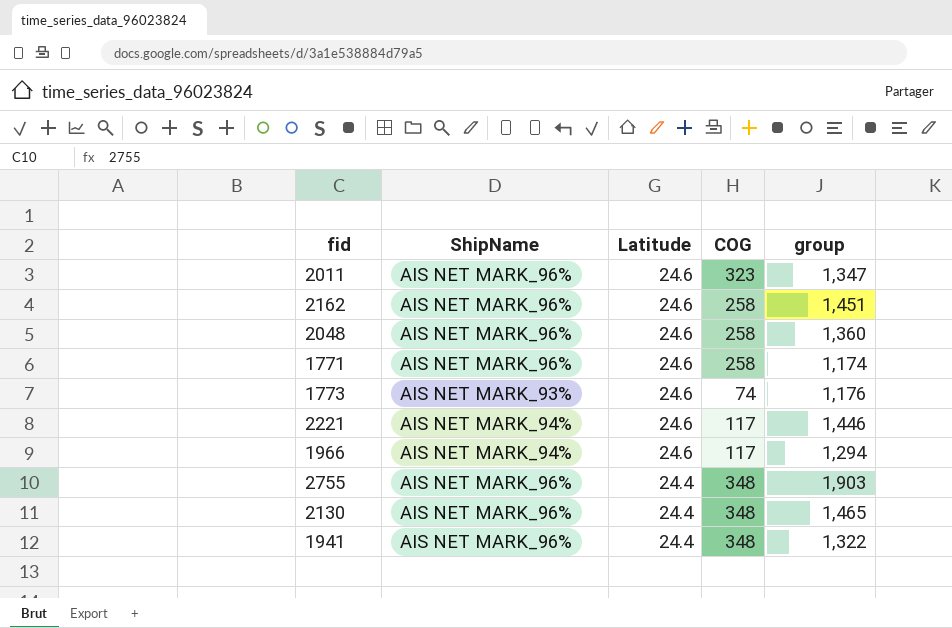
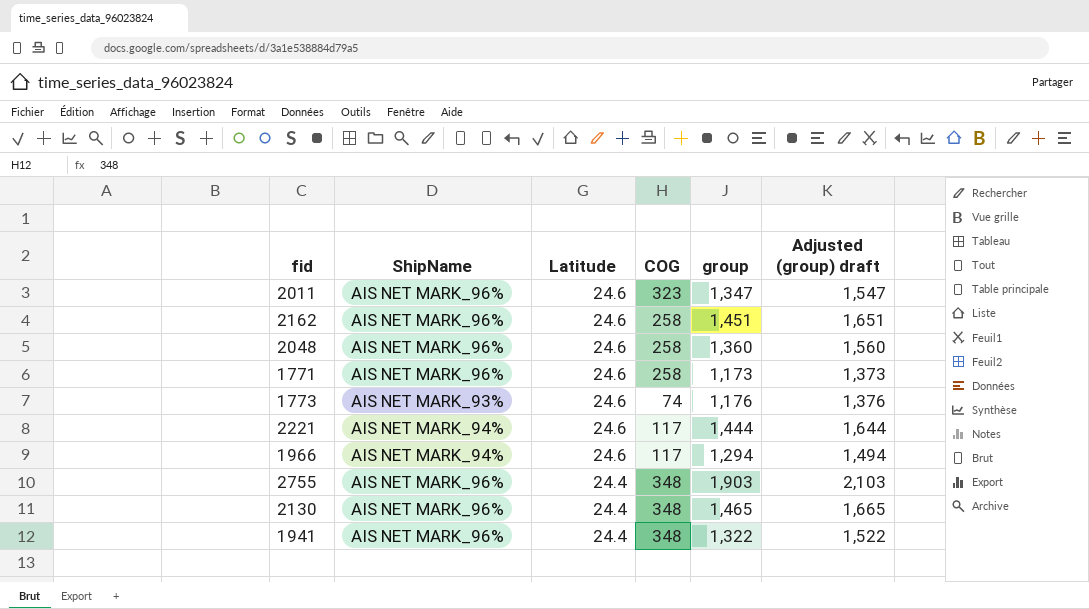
column Adjusted (group) draft | formula: none -> [group] + 200
1771 | group: 1,174 -> 1,173
2221 | group: 1,446 -> 1,444

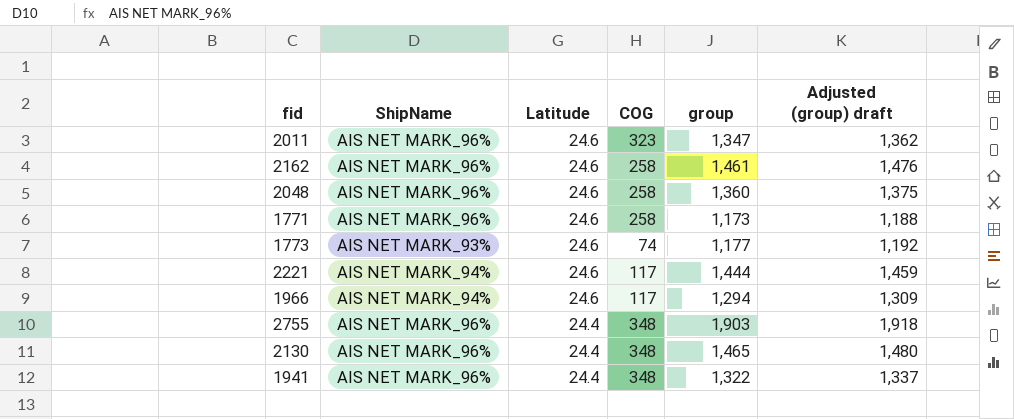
column Adjusted (group) draft | formula: [group] + 200 -> [group] + 15
2162 | group: 1,451 -> 1,461
1773 | group: 1,176 -> 1,177

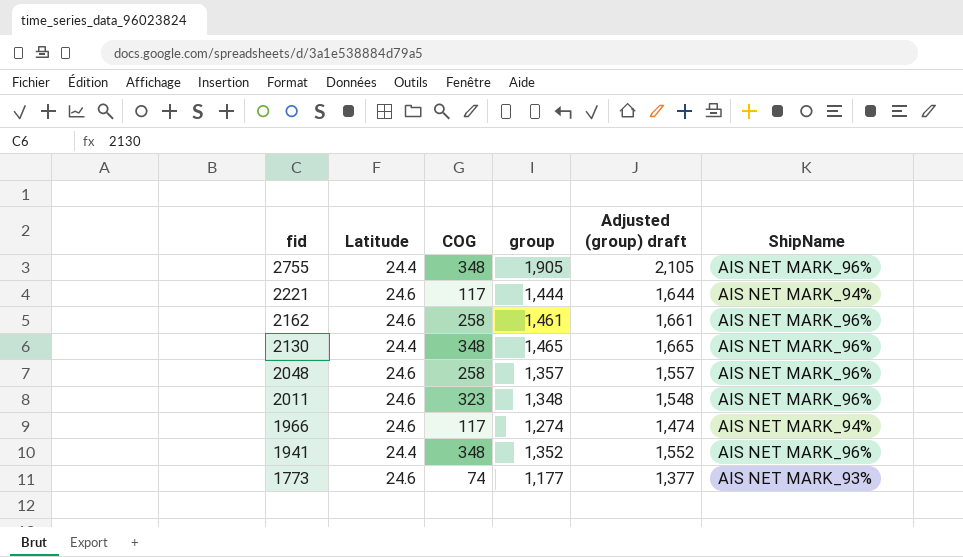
row order: Latitude descending -> fid descending
column Adjusted (group) draft | formula: [group] + 15 -> [group] + 200
column ShipName | position: 2 -> 6
row 1771: AIS NET MARK_96% | 24.6 | 258 | 1,173 | 1,188 -> none
2755 | group: 1,903 -> 1,905
2048 | group: 1,360 -> 1,357
2011 | group: 1,347 -> 1,348
1966 | group: 1,294 -> 1,274
1941 | group: 1,322 -> 1,352

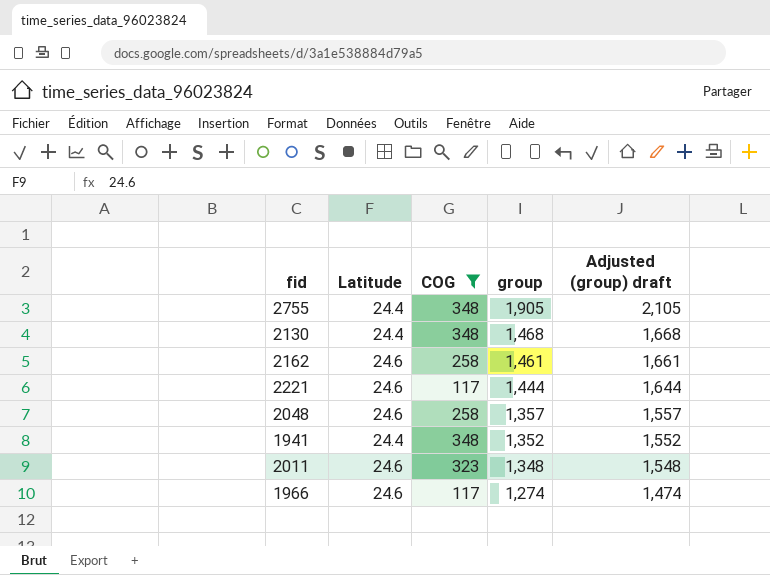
filter: none -> COG != 74
row order: fid descending -> group descending
column ShipName | position: 6 -> none
2130 | group: 1,465 -> 1,468
2130 | Adjusted (group) draft: 1,665 -> 1,668

